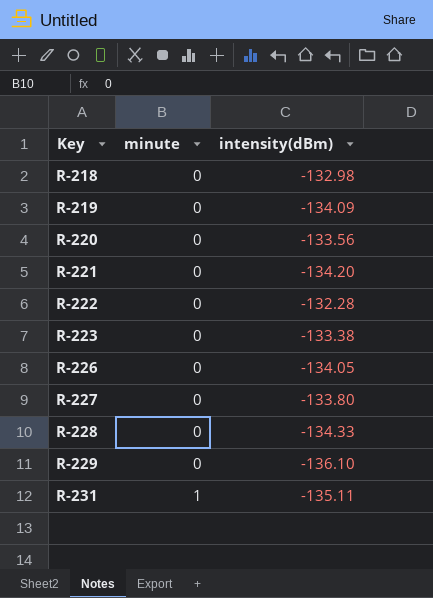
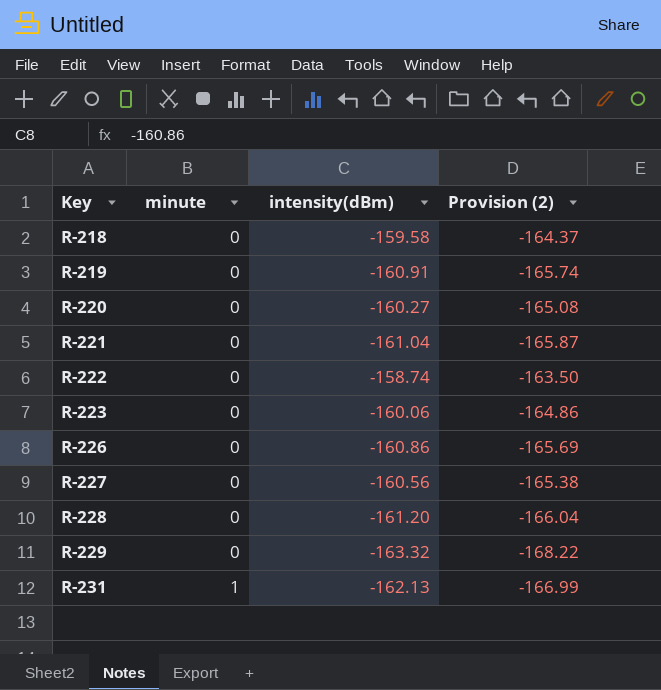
column Provision (2) | formula: none -> [intensity(dBm)] * 1.03
R-218 | intensity(dBm): -132.98 -> -159.58
R-219 | intensity(dBm): -134.09 -> -160.91
R-220 | intensity(dBm): -133.56 -> -160.27
R-221 | intensity(dBm): -134.20 -> -161.04
R-222 | intensity(dBm): -132.28 -> -158.74
R-223 | intensity(dBm): -133.38 -> -160.06
R-226 | intensity(dBm): -134.05 -> -160.86
R-227 | intensity(dBm): -133.80 -> -160.56
R-228 | intensity(dBm): -134.33 -> -161.20
R-229 | intensity(dBm): -136.10 -> -163.32
R-231 | intensity(dBm): -135.11 -> -162.13

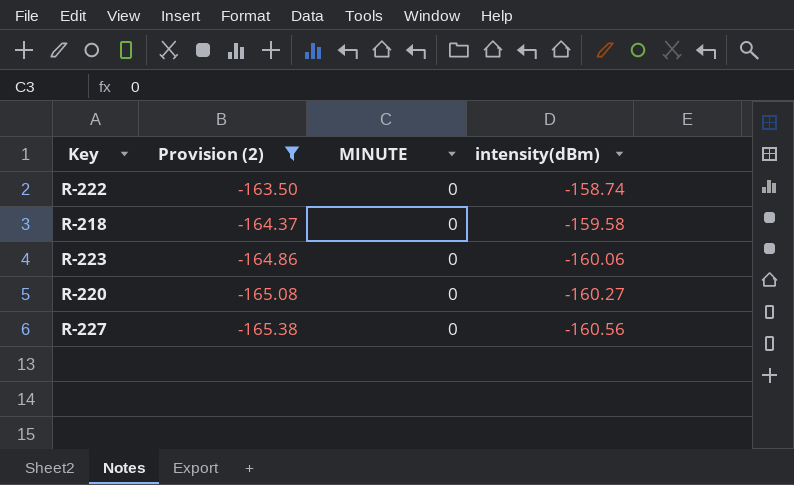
filter: none -> Provision (2) >= -165.38
row order: Key ascending -> Provision (2) descending
column Provision (2) | position: 4 -> 2
column name: minute -> MINUTE

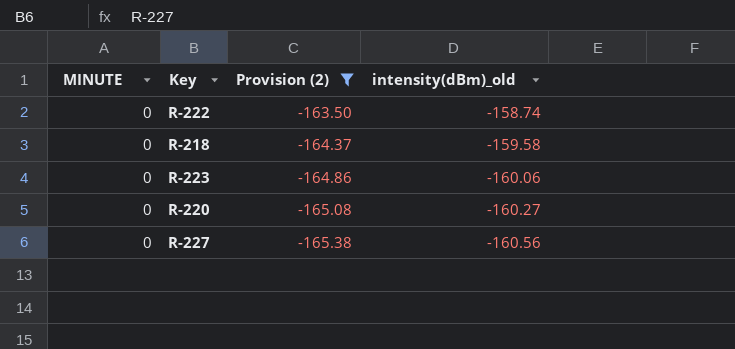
column MINUTE | position: 3 -> 1
column name: intensity(dBm) -> intensity(dBm)_old

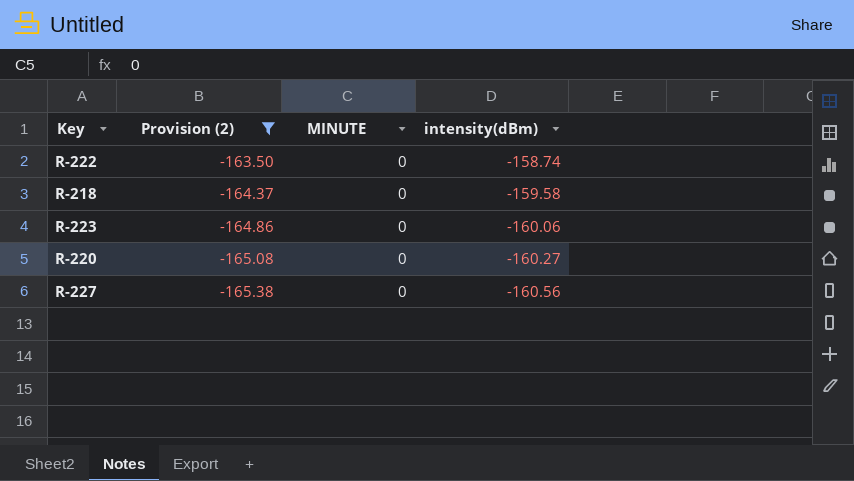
column MINUTE | position: 1 -> 3
column name: intensity(dBm)_old -> intensity(dBm)

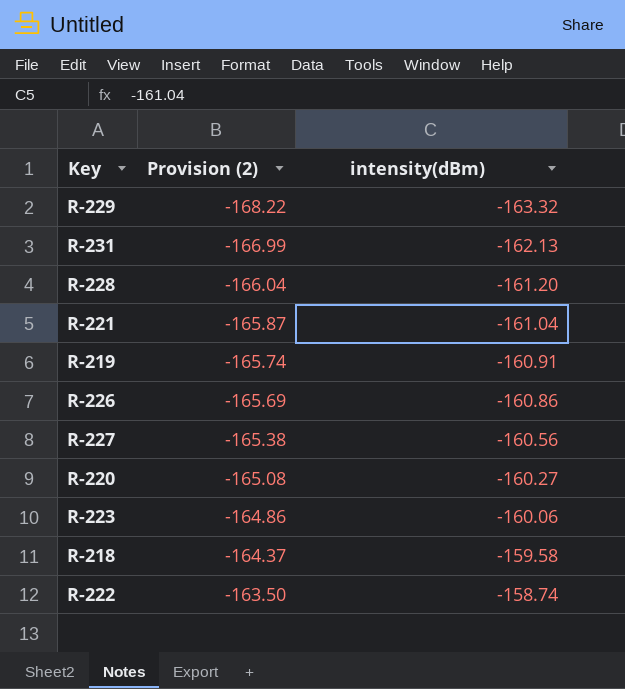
filter: Provision (2) >= -165.38 -> none
row order: Provision (2) descending -> Provision (2) ascending
column MINUTE | position: 3 -> none

